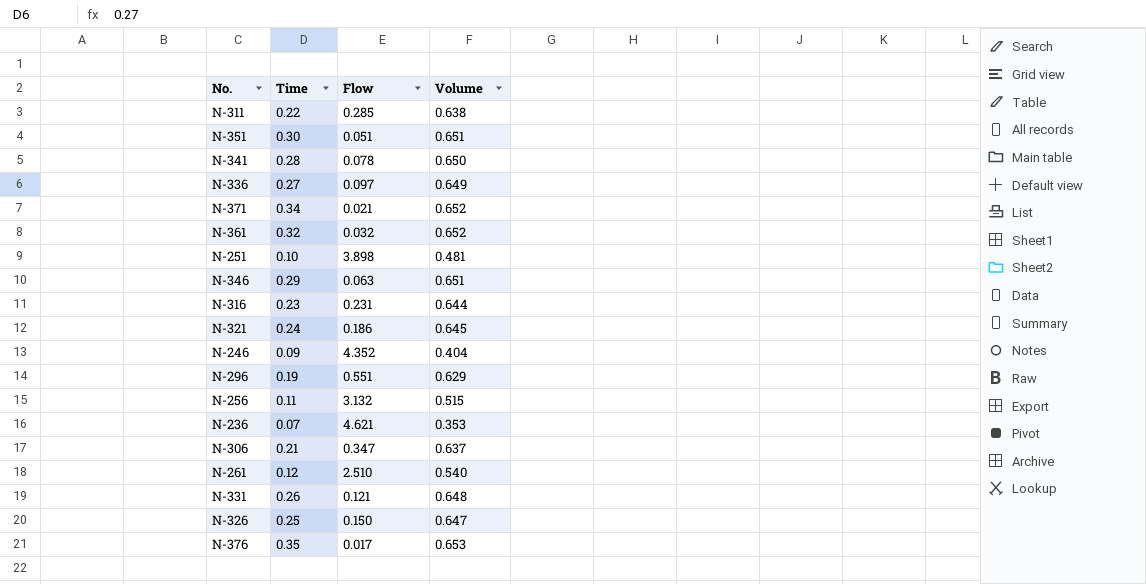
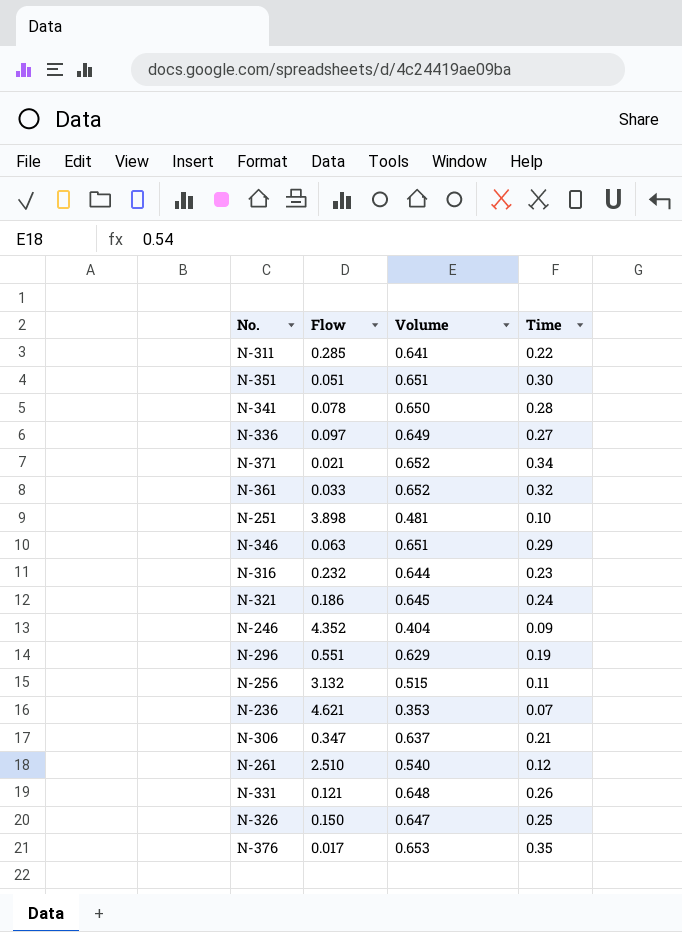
column Time | position: 2 -> 4
N-311 | Volume: 0.638 -> 0.641
N-361 | Flow: 0.032 -> 0.033
N-316 | Flow: 0.231 -> 0.232

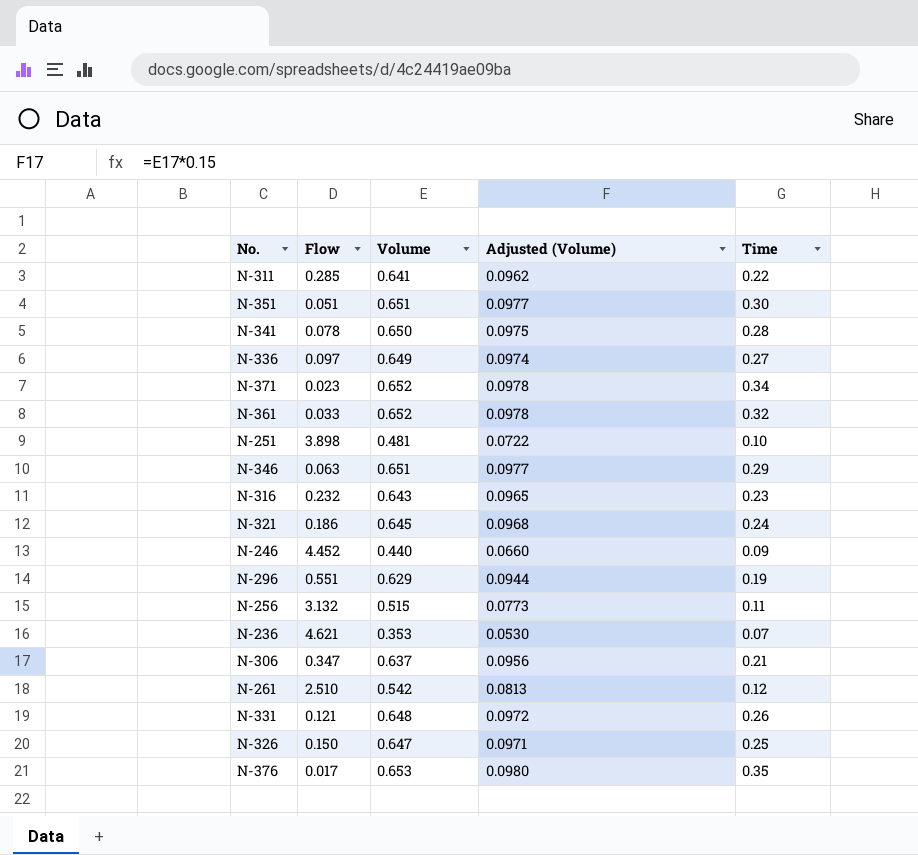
column Adjusted (Volume) | formula: none -> [Volume] * 0.15
N-371 | Flow: 0.021 -> 0.023
N-316 | Volume: 0.644 -> 0.643
N-246 | Flow: 4.352 -> 4.452
N-246 | Volume: 0.404 -> 0.440
N-261 | Volume: 0.540 -> 0.542

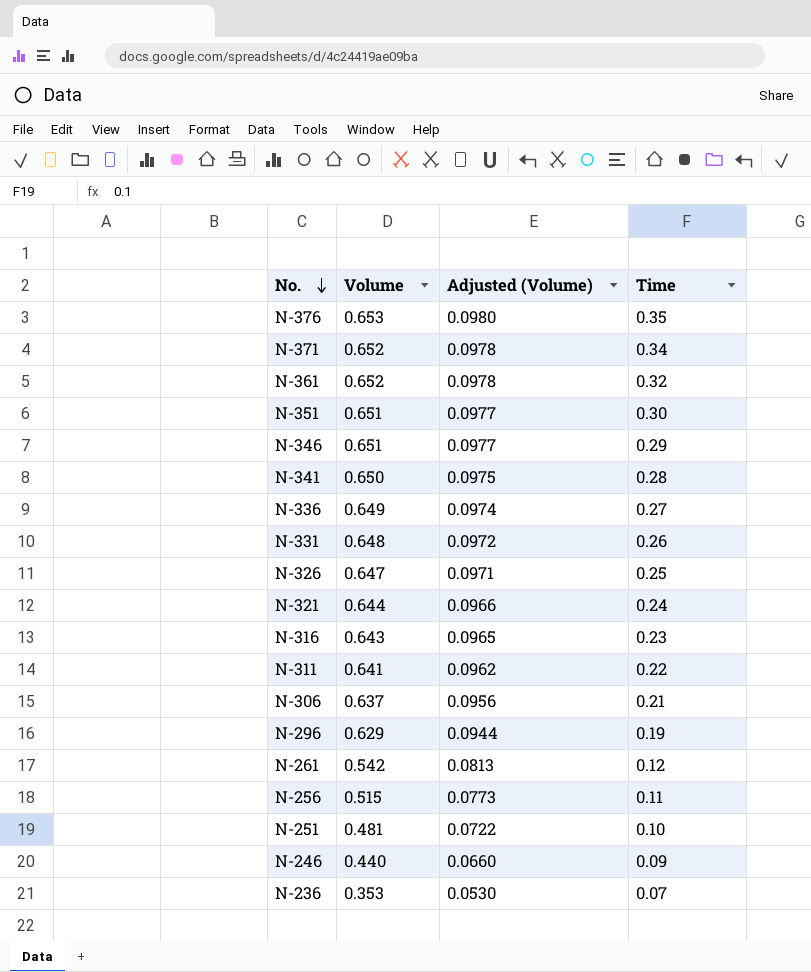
row order: none -> No. descending
column Flow | position: 2 -> none
N-321 | Volume: 0.645 -> 0.644
N-321 | Adjusted (Volume): 0.0968 -> 0.0966

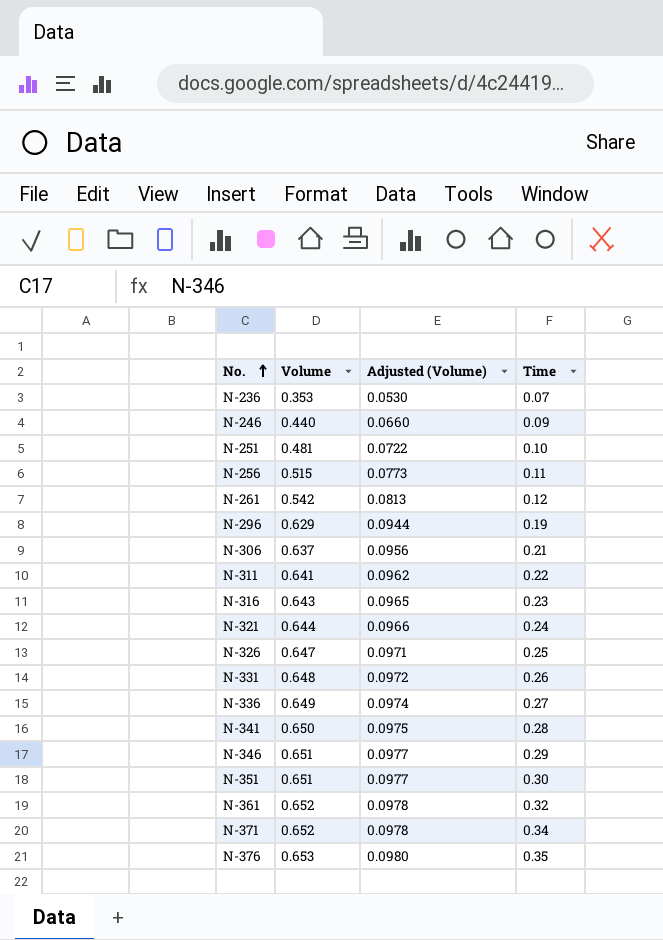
row order: No. descending -> No. ascending

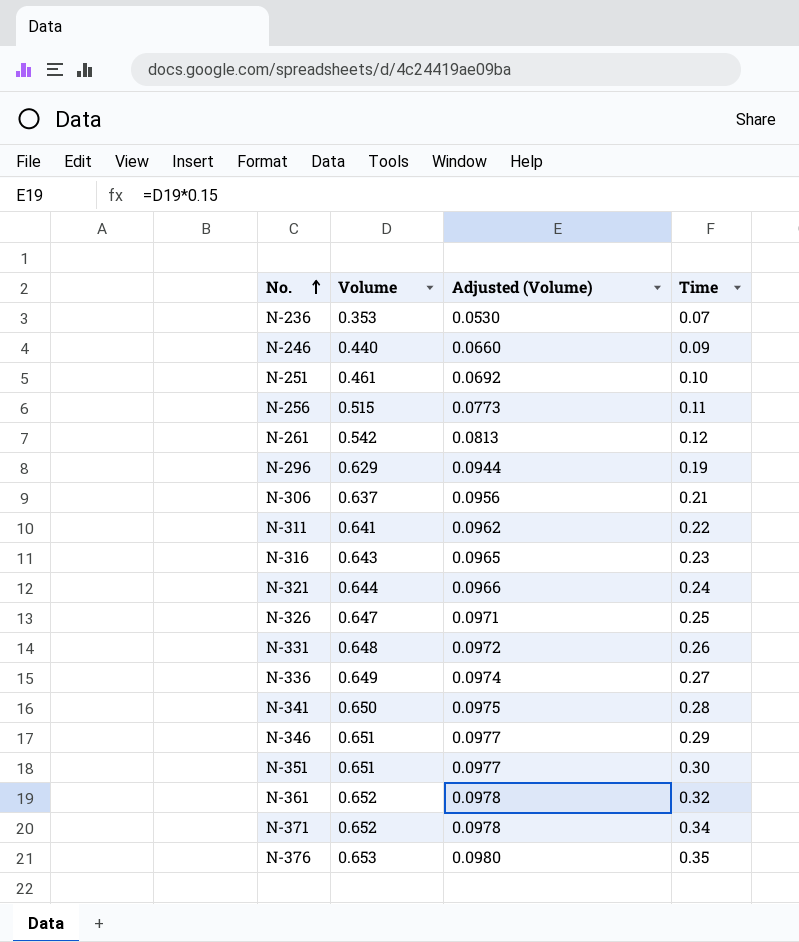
N-251 | Volume: 0.481 -> 0.461
N-251 | Adjusted (Volume): 0.0722 -> 0.0692

